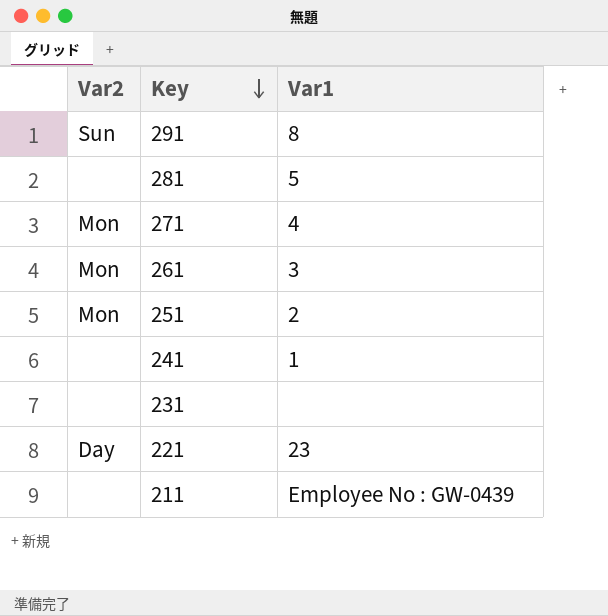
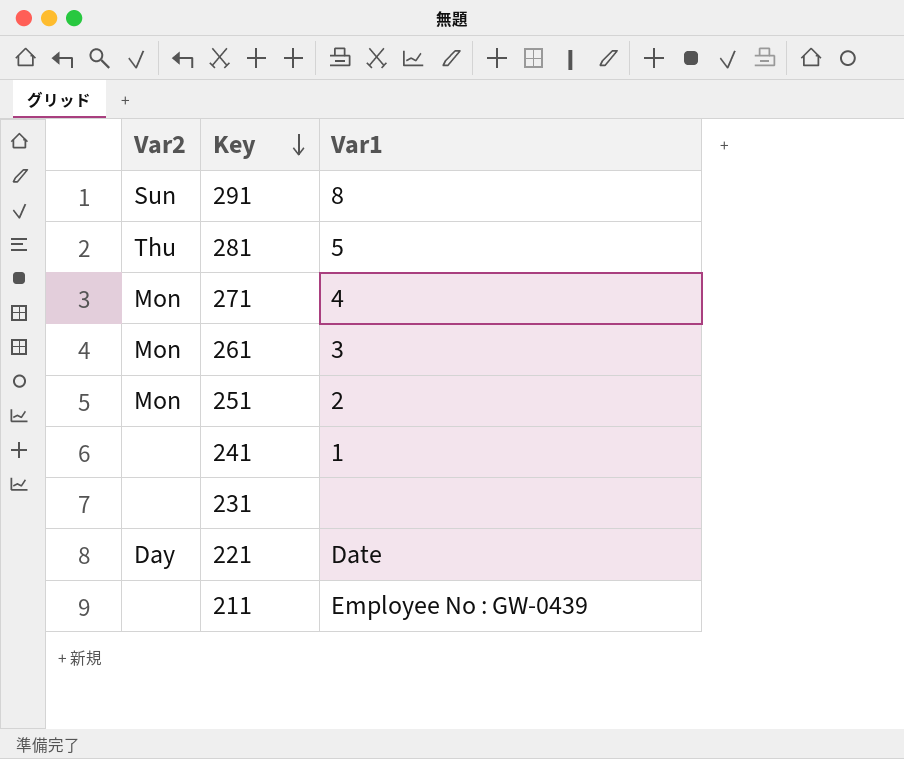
281 | Var2: none -> Thu
221 | Var1: 23 -> Date

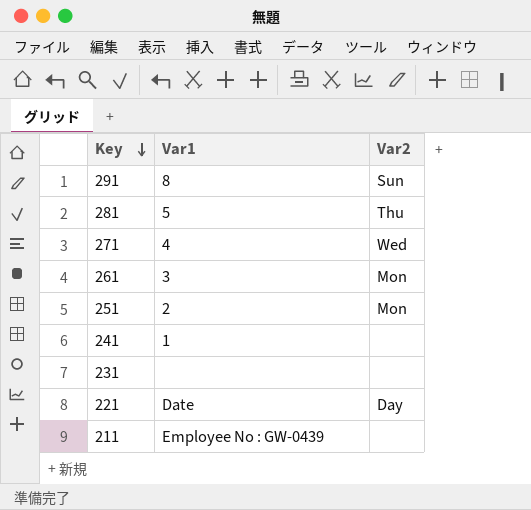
column Var2 | position: 1 -> 3
271 | Var2: Mon -> Wed

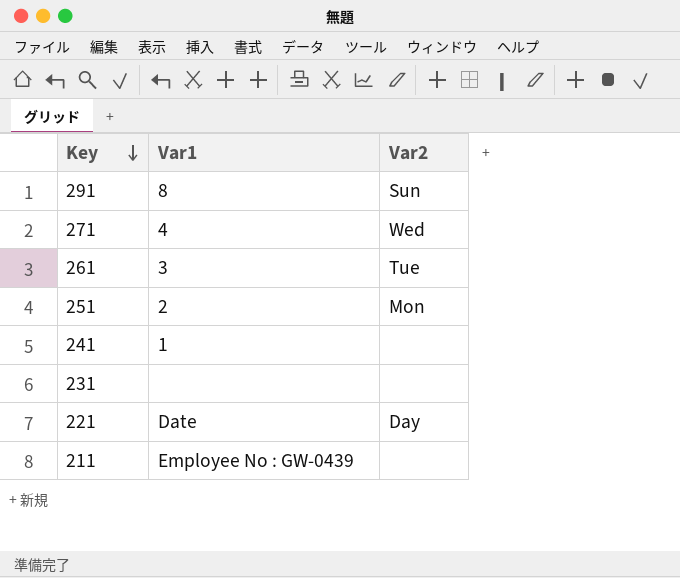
row 281: 5 | Thu -> none
261 | Var2: Mon -> Tue

